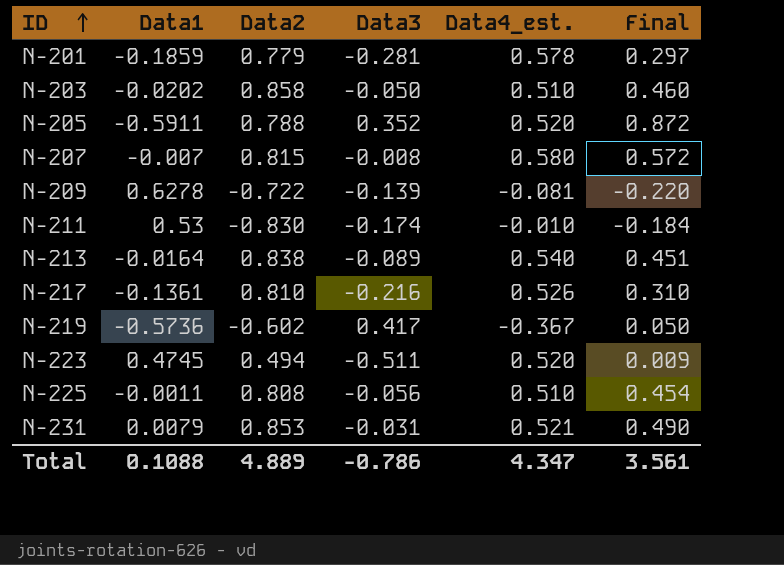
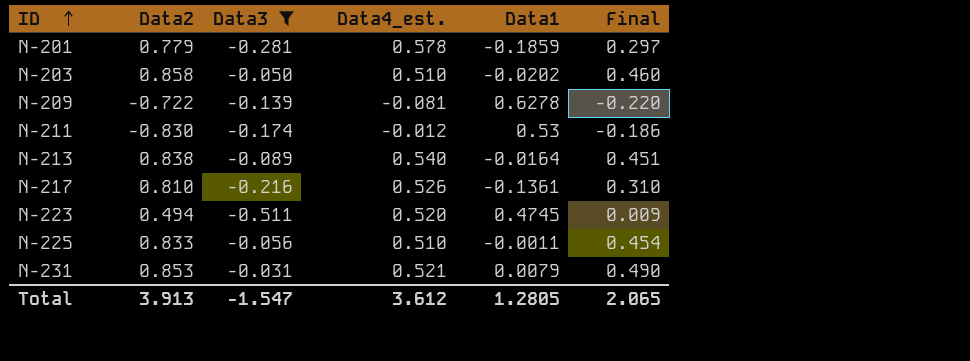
filter: none -> Data3 <= -0.031
column Data1 | position: 2 -> 5
N-211 | Data4_est.: -0.010 -> -0.012
N-211 | Final: -0.184 -> -0.186
N-225 | Data2: 0.808 -> 0.833
Total | Data2: 4.889 -> 3.913
Total | Data3: -0.786 -> -1.547
Total | Data4_est.: 4.347 -> 3.612
Total | Data1: 0.1088 -> 1.2805
Total | Final: 3.561 -> 2.065

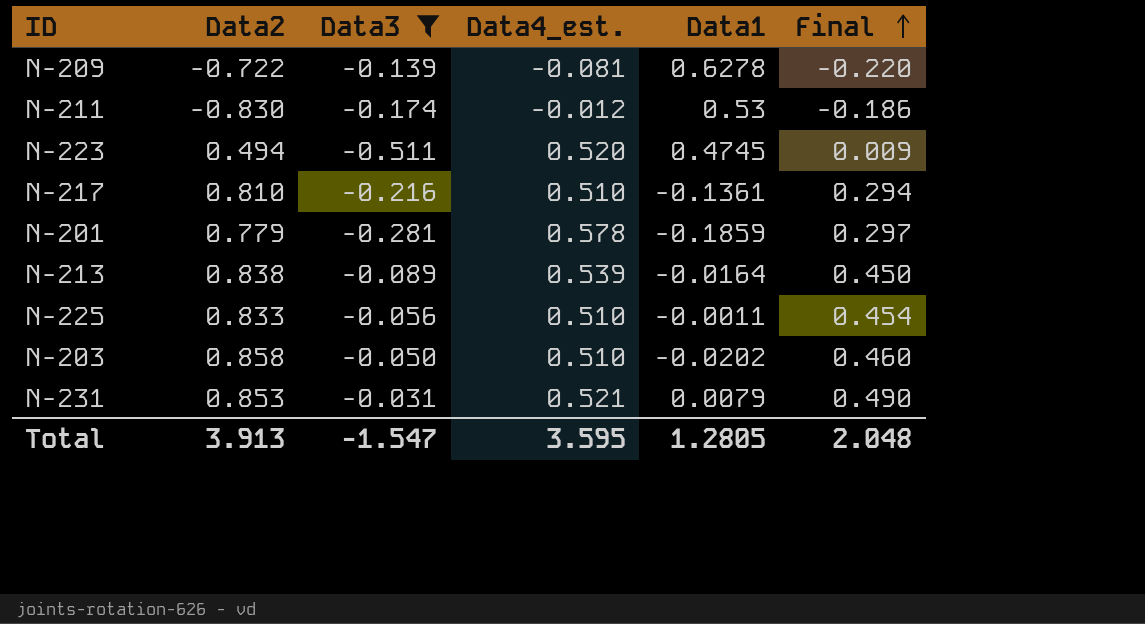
row order: ID ascending -> Final ascending
N-217 | Data4_est.: 0.526 -> 0.510
N-217 | Final: 0.310 -> 0.294
N-213 | Data4_est.: 0.540 -> 0.539
N-213 | Final: 0.451 -> 0.450
Total | Data4_est.: 3.612 -> 3.595
Total | Final: 2.065 -> 2.048

